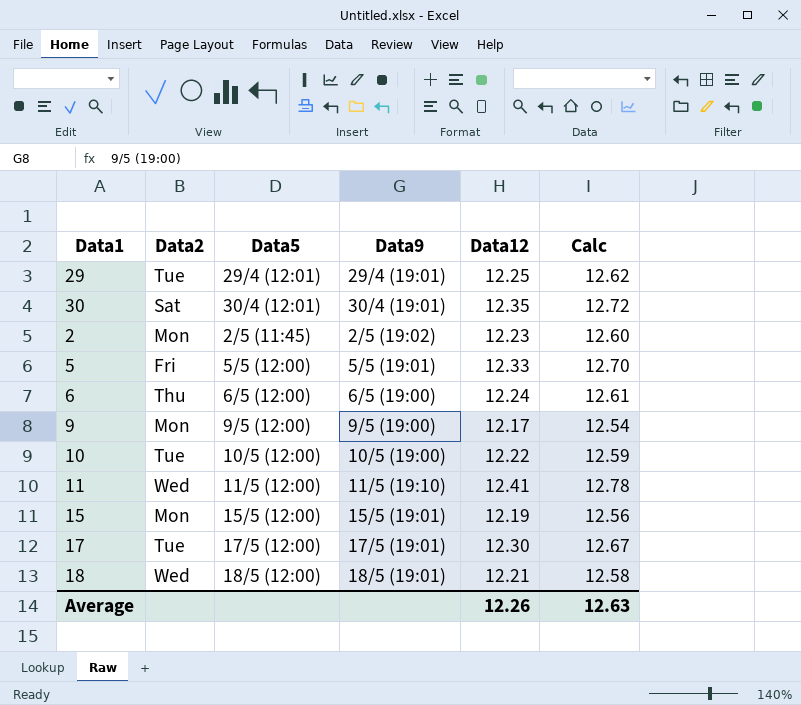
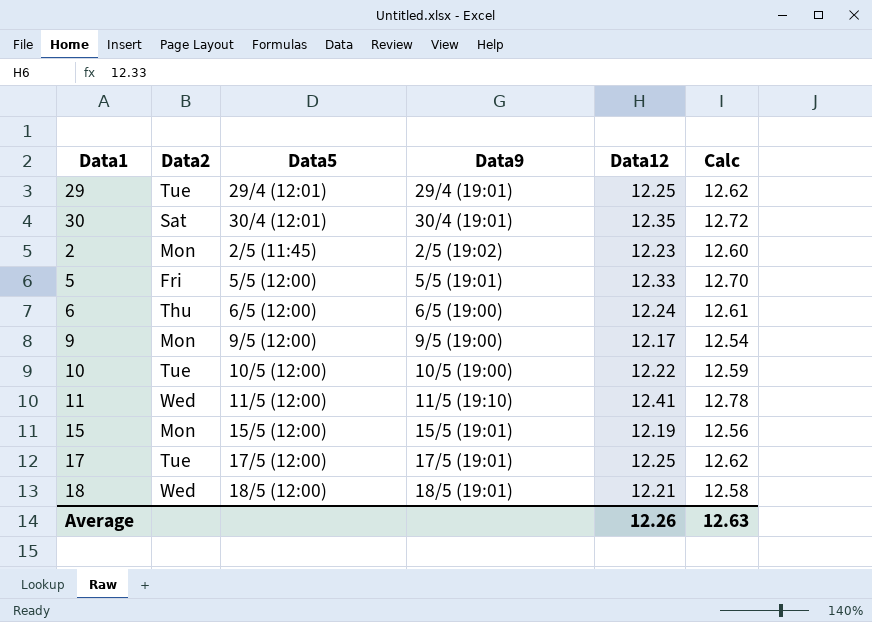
17 | Data12: 12.30 -> 12.25
17 | Calc: 12.67 -> 12.62

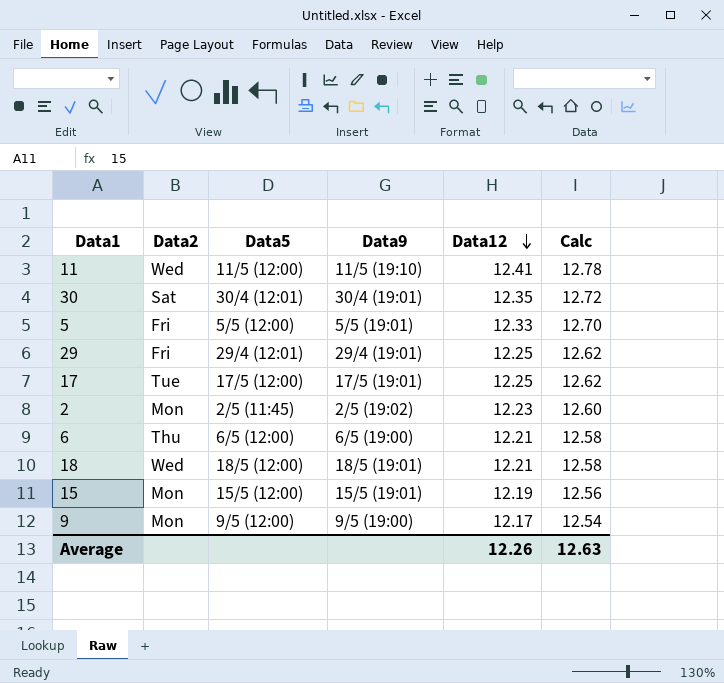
row order: none -> Data12 descending
row 10: Tue | 10/5 (12:00) | 10/5 (19:00) | 12.22 | 12.59 -> none
29 | Data2: Tue -> Fri
6 | Data12: 12.24 -> 12.21
6 | Calc: 12.61 -> 12.58

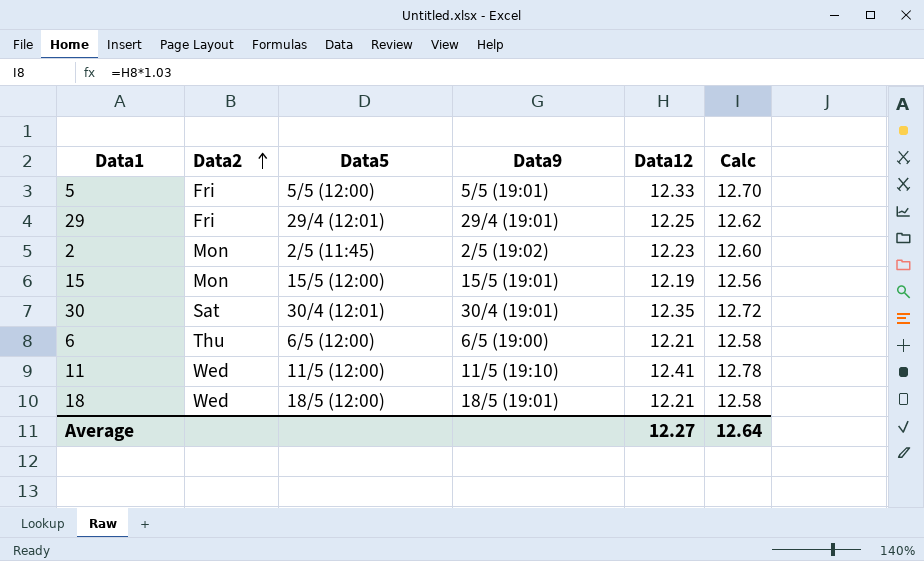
row order: Data12 descending -> Data2 ascending
row 17: Tue | 17/5 (12:00) | 17/5 (19:01) | 12.25 | 12.62 -> none
row 9: Mon | 9/5 (12:00) | 9/5 (19:00) | 12.17 | 12.54 -> none
Average | Data12: 12.26 -> 12.27
Average | Calc: 12.63 -> 12.64

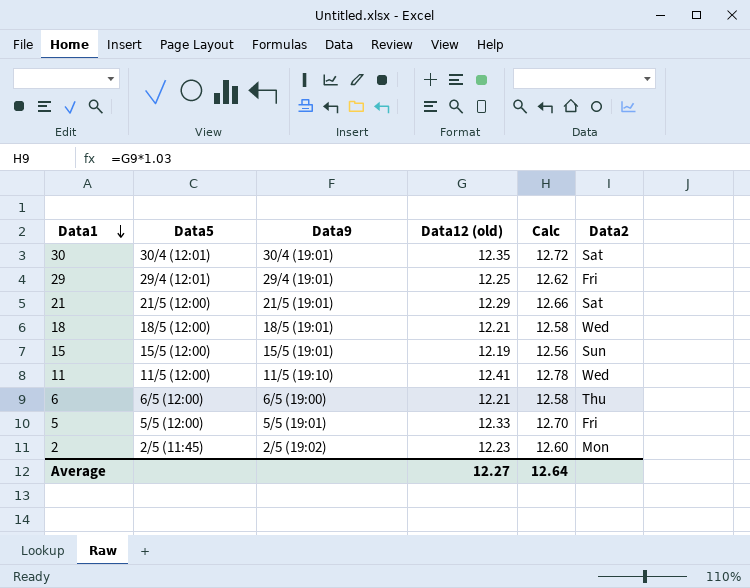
row order: Data2 ascending -> Data1 descending
column name: Data12 -> Data12 (old)
column Data2 | position: 2 -> 6
row 21: none -> 21/5 (12:00) | 21/5 (19:01) | 12.29 | 12.66 | Sat
15 | Data2: Mon -> Sun

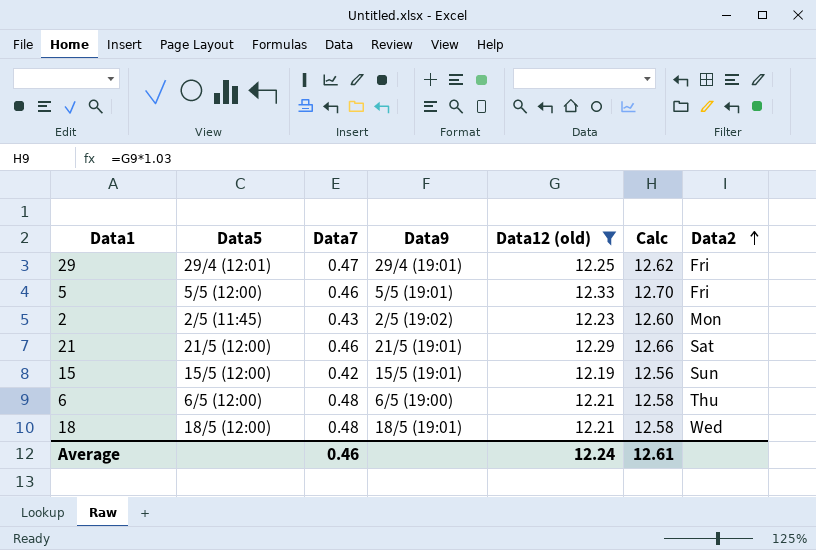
filter: none -> Data12 (old) <= 12.33
row order: Data1 descending -> Data2 ascending
column Data7 | position: none -> 3
Average | Data12 (old): 12.27 -> 12.24
Average | Calc: 12.64 -> 12.61

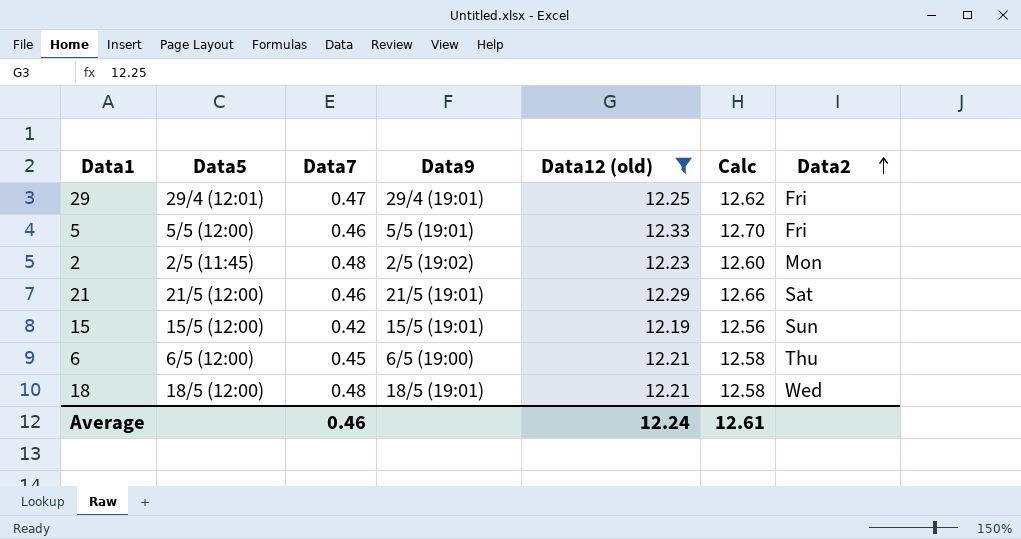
2 | Data7: 0.43 -> 0.48
6 | Data7: 0.48 -> 0.45

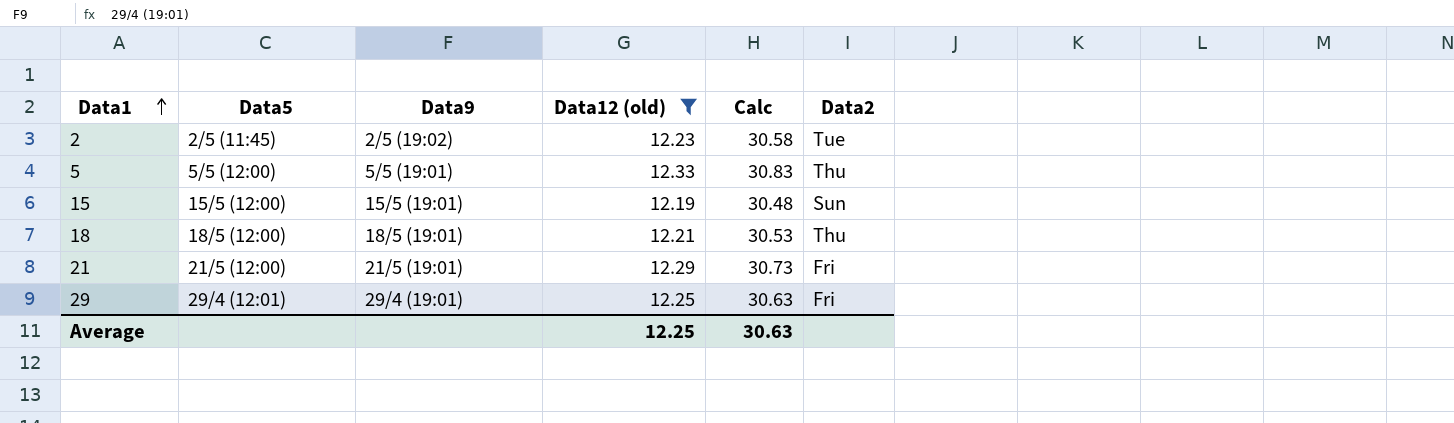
row order: Data2 ascending -> Data1 ascending
column Data7 | position: 3 -> none
column Calc | formula: [Data12 (old)] * 1.03 -> [Data12 (old)] * 2.5
row 6: 6/5 (12:00) | 0.45 | 6/5 (19:00) | 12.21 | 12.58 | Thu -> none
2 | Data2: Mon -> Tue
5 | Data2: Fri -> Thu
18 | Data2: Wed -> Thu
21 | Data2: Sat -> Fri
Average | Data12 (old): 12.24 -> 12.25
Average | Calc: 12.61 -> 30.63

